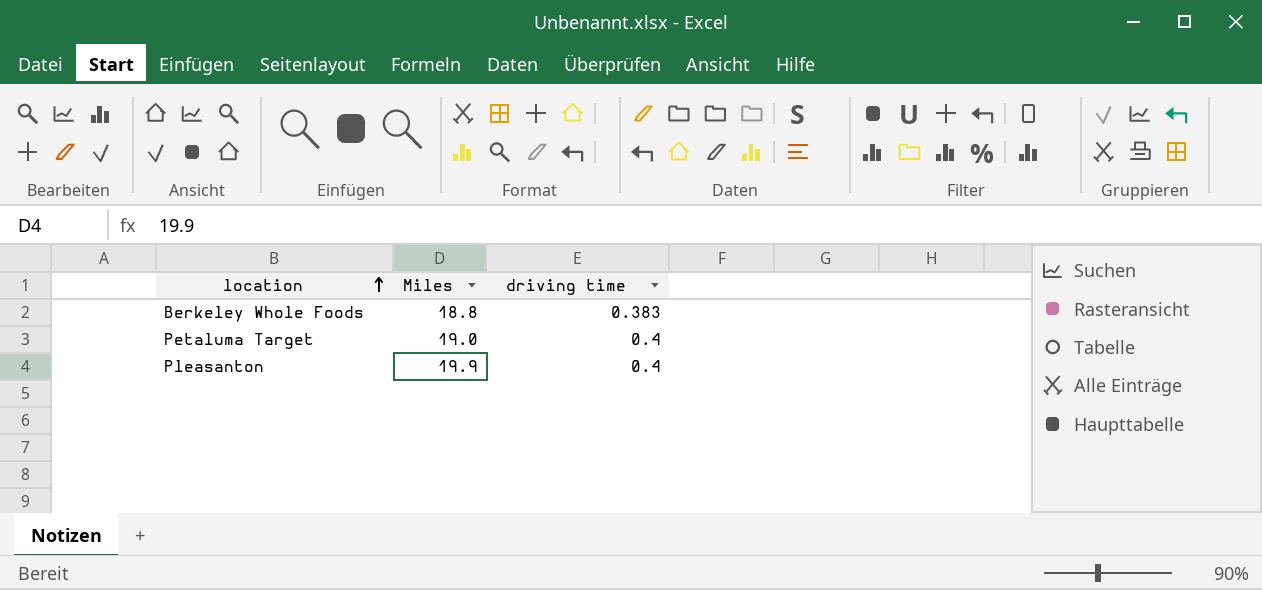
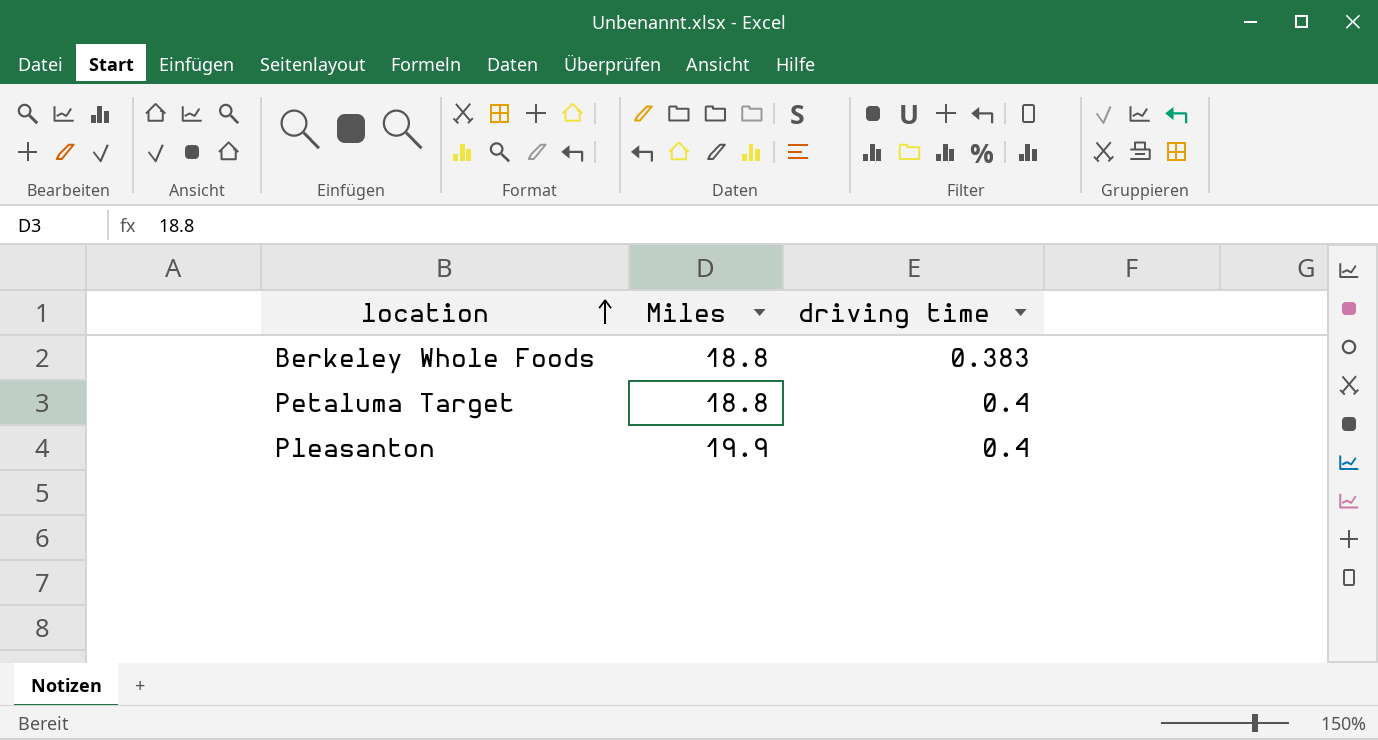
Petaluma Target | Miles: 19.0 -> 18.8

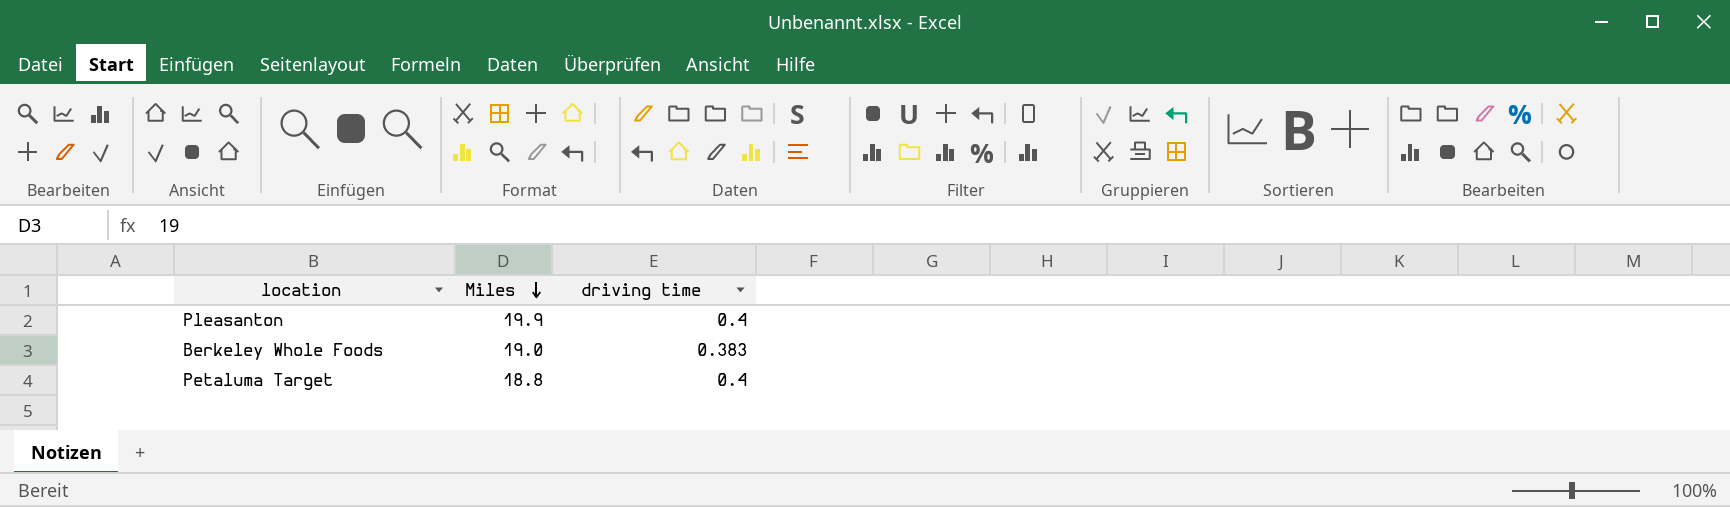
row order: location ascending -> Miles descending
Berkeley Whole Foods | Miles: 18.8 -> 19.0

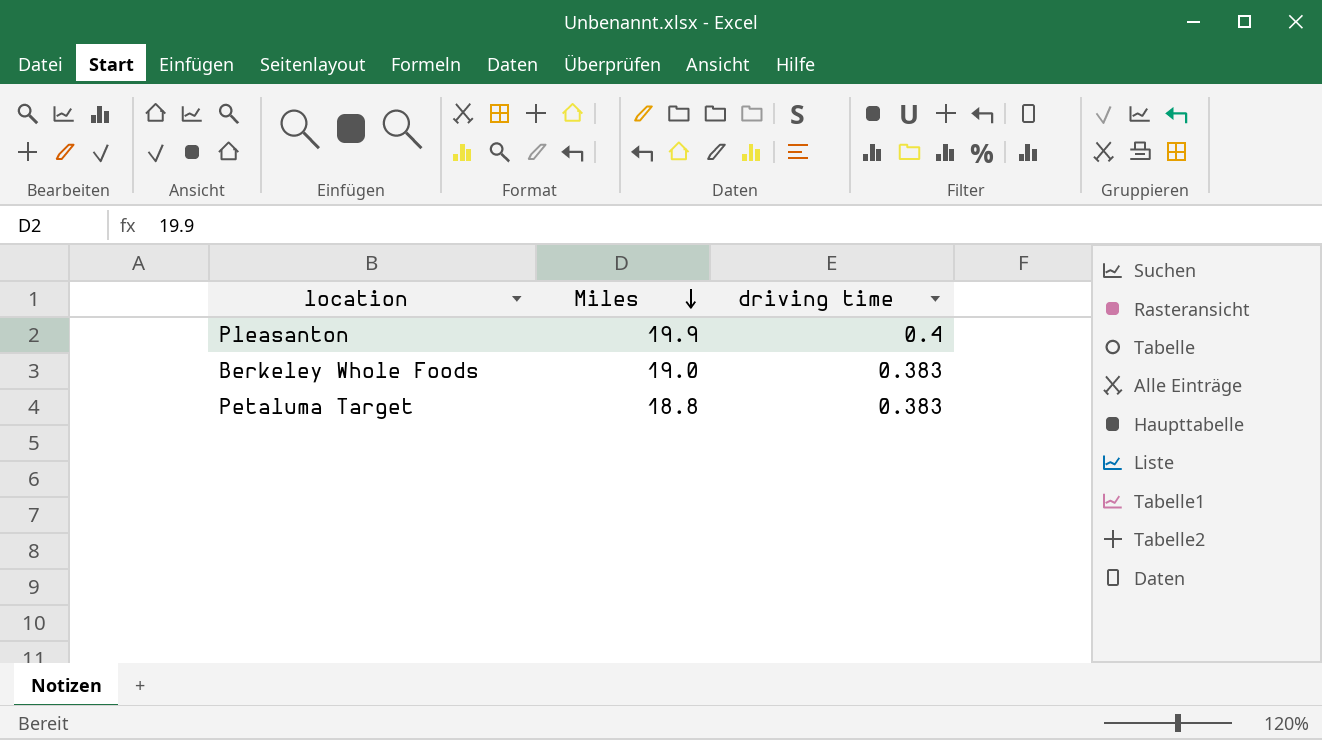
Petaluma Target | driving time: 0.4 -> 0.383

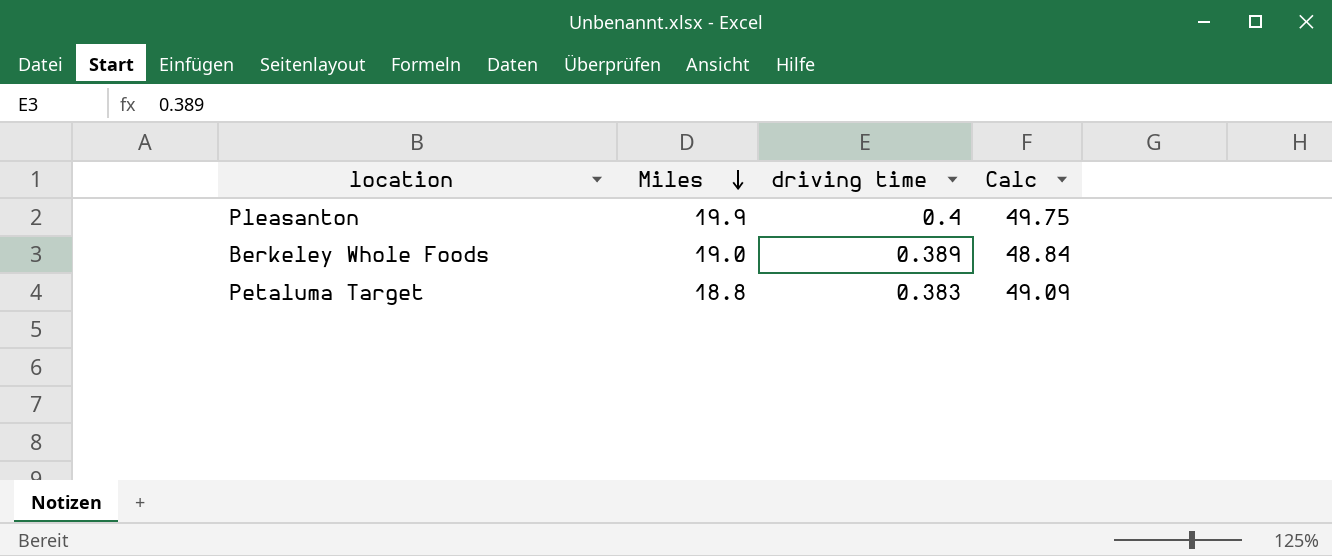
column Calc | formula: none -> [Miles] / [driving time]
Berkeley Whole Foods | driving time: 0.383 -> 0.389

